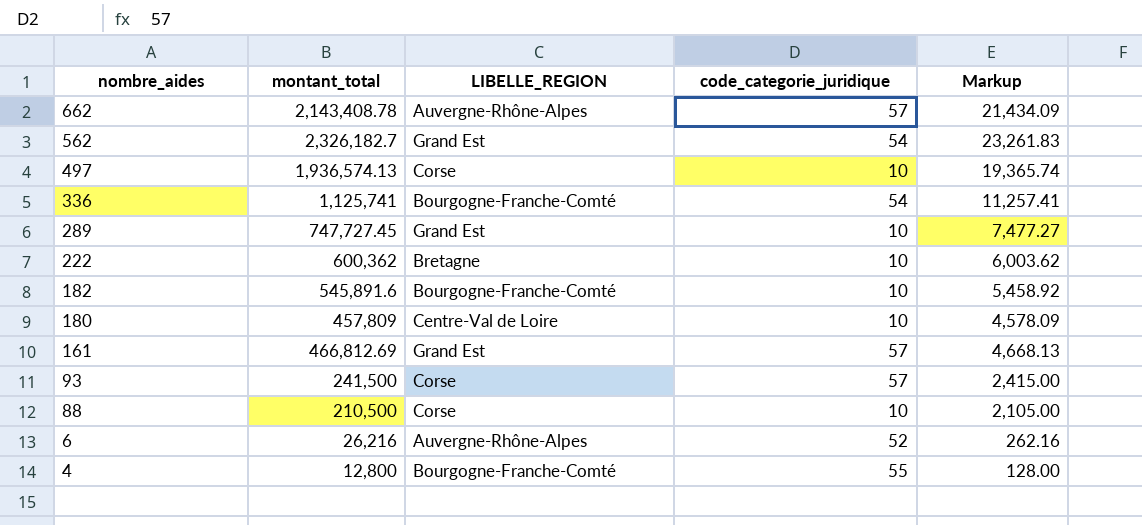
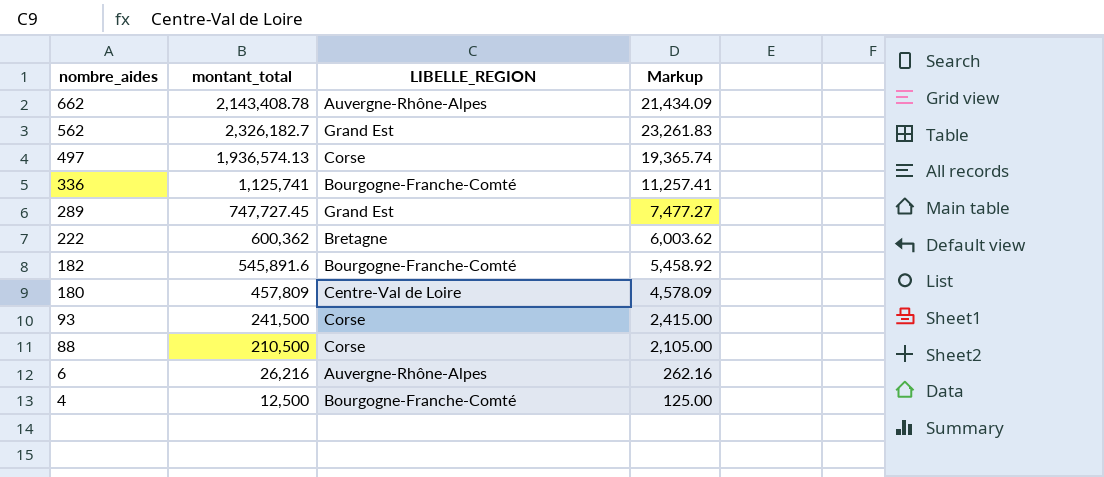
column code_categorie_juridique | position: 4 -> none
row 161: 466,812.69 | Grand Est | 57 | 4,668.13 -> none
4 | montant_total: 12,800 -> 12,500
4 | Markup: 128.00 -> 125.00

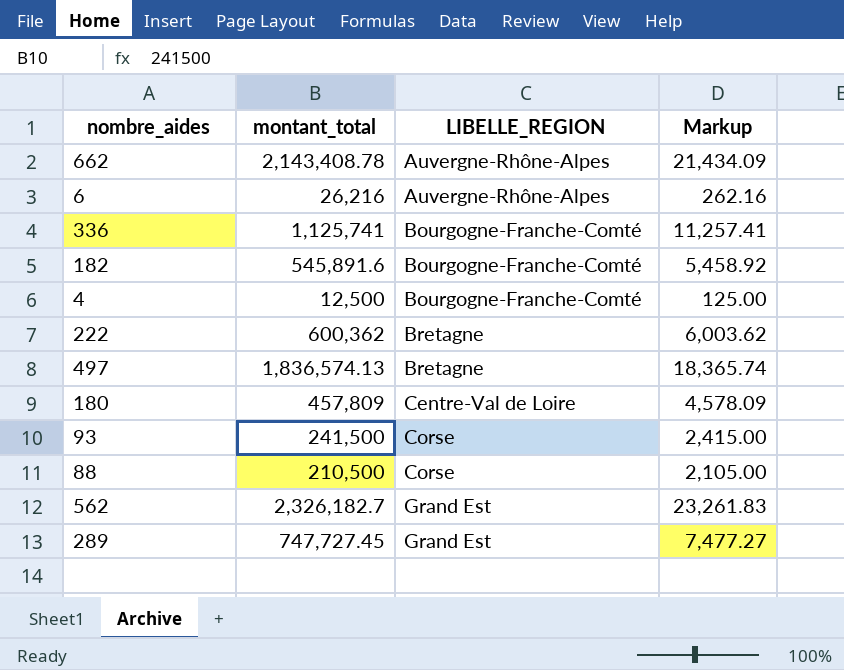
row order: nombre_aides descending -> LIBELLE_REGION ascending
497 | montant_total: 1,936,574.13 -> 1,836,574.13
497 | LIBELLE_REGION: Corse -> Bretagne
497 | Markup: 19,365.74 -> 18,365.74

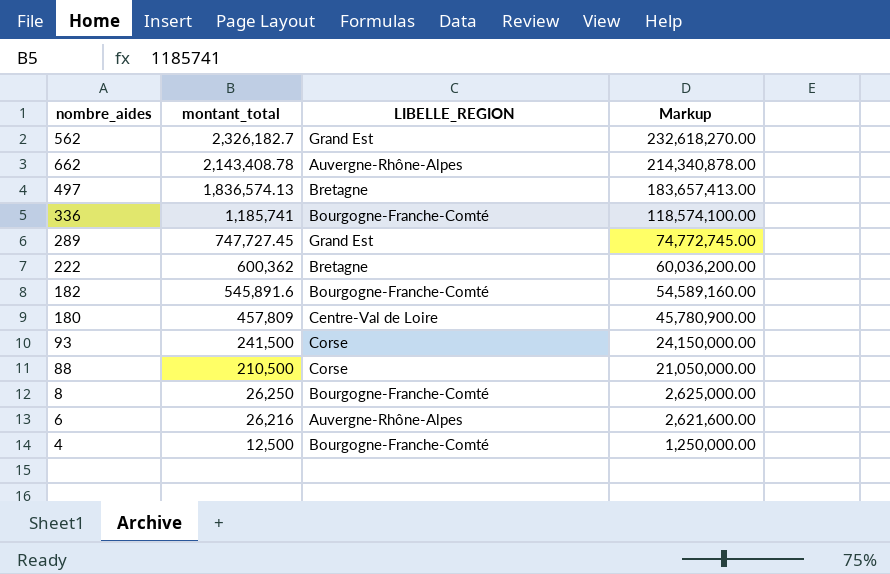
row order: LIBELLE_REGION ascending -> montant_total descending
column Markup | formula: [montant_total] * 0.01 -> [montant_total] * 100
336 | montant_total: 1,125,741 -> 1,185,741
row 8: none -> 26,250 | Bourgogne-Franche-Comté | 2,625,000.00

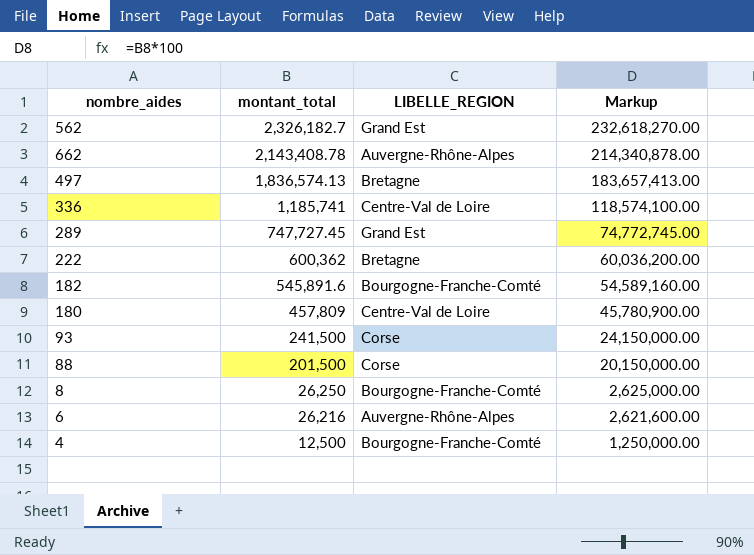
336 | LIBELLE_REGION: Bourgogne-Franche-Comté -> Centre-Val de Loire
88 | montant_total: 210,500 -> 201,500
88 | Markup: 21,050,000.00 -> 20,150,000.00

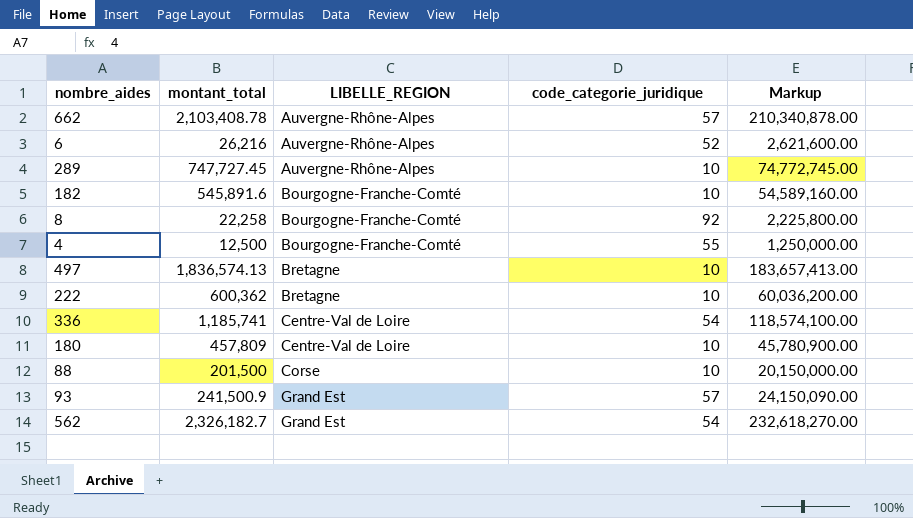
row order: montant_total descending -> LIBELLE_REGION ascending
column code_categorie_juridique | position: none -> 4
662 | montant_total: 2,143,408.78 -> 2,103,408.78
662 | Markup: 214,340,878.00 -> 210,340,878.00
289 | LIBELLE_REGION: Grand Est -> Auvergne-Rhône-Alpes
8 | montant_total: 26,250 -> 22,258
8 | Markup: 2,625,000.00 -> 2,225,800.00
93 | montant_total: 241,500 -> 241,500.9
93 | LIBELLE_REGION: Corse -> Grand Est
93 | Markup: 24,150,000.00 -> 24,150,090.00

